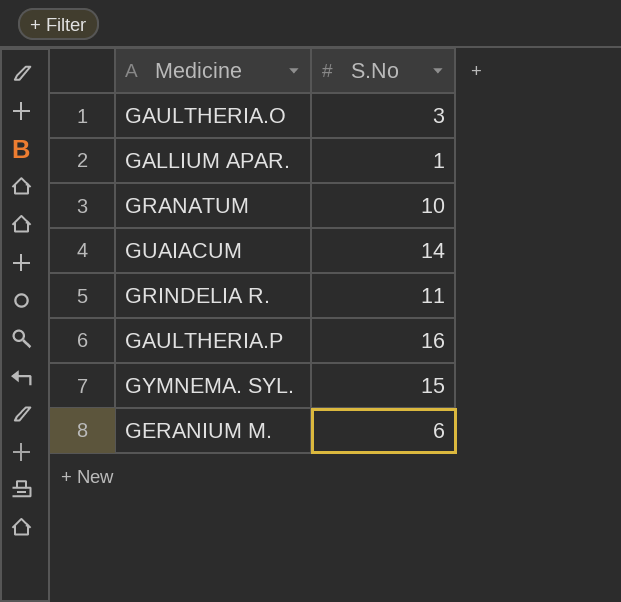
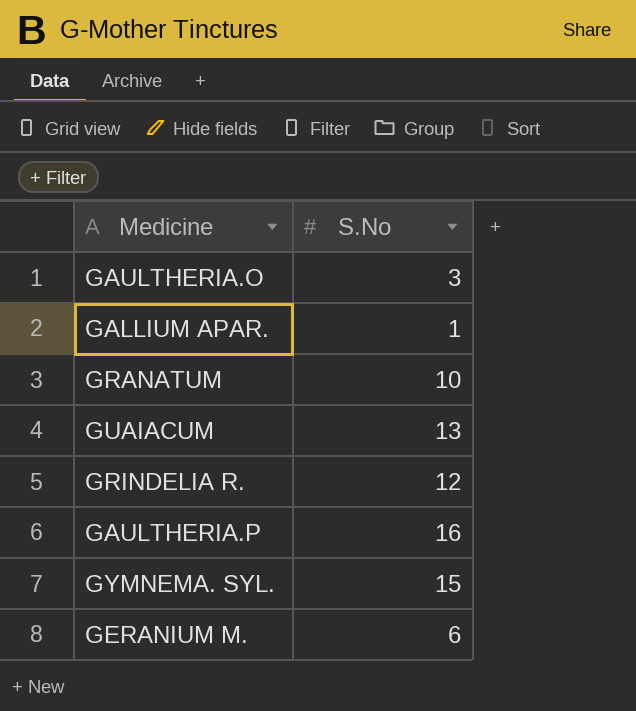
GUAIACUM | S.No: 14 -> 13
GRINDELIA R. | S.No: 11 -> 12

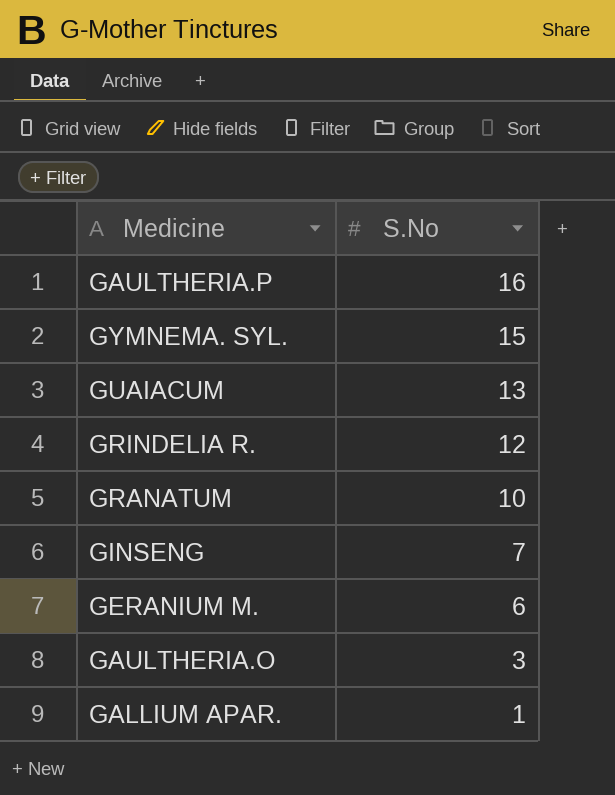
row order: none -> S.No descending
row GINSENG: none -> 7

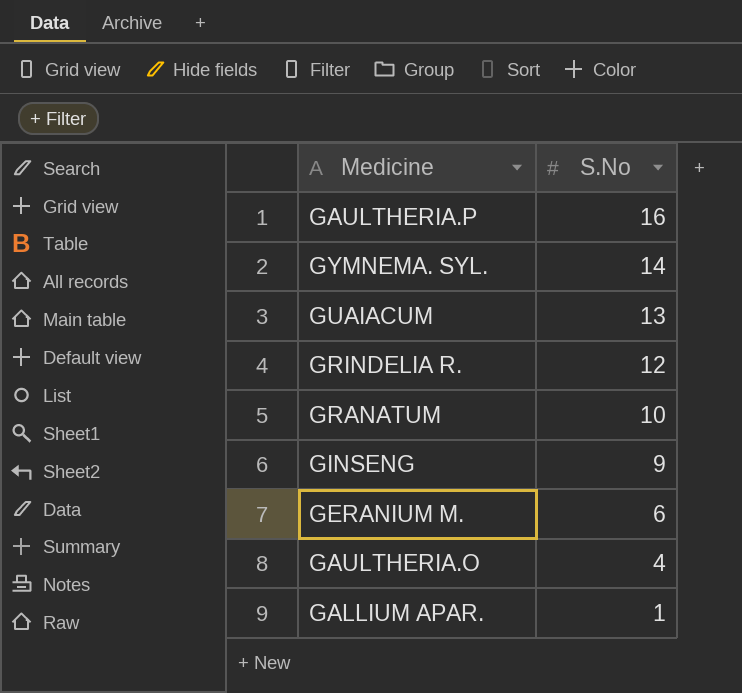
GYMNEMA. SYL. | S.No: 15 -> 14
GINSENG | S.No: 7 -> 9
GAULTHERIA.O | S.No: 3 -> 4

